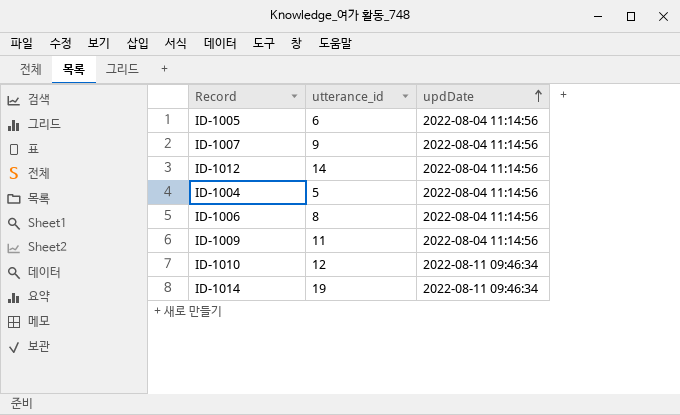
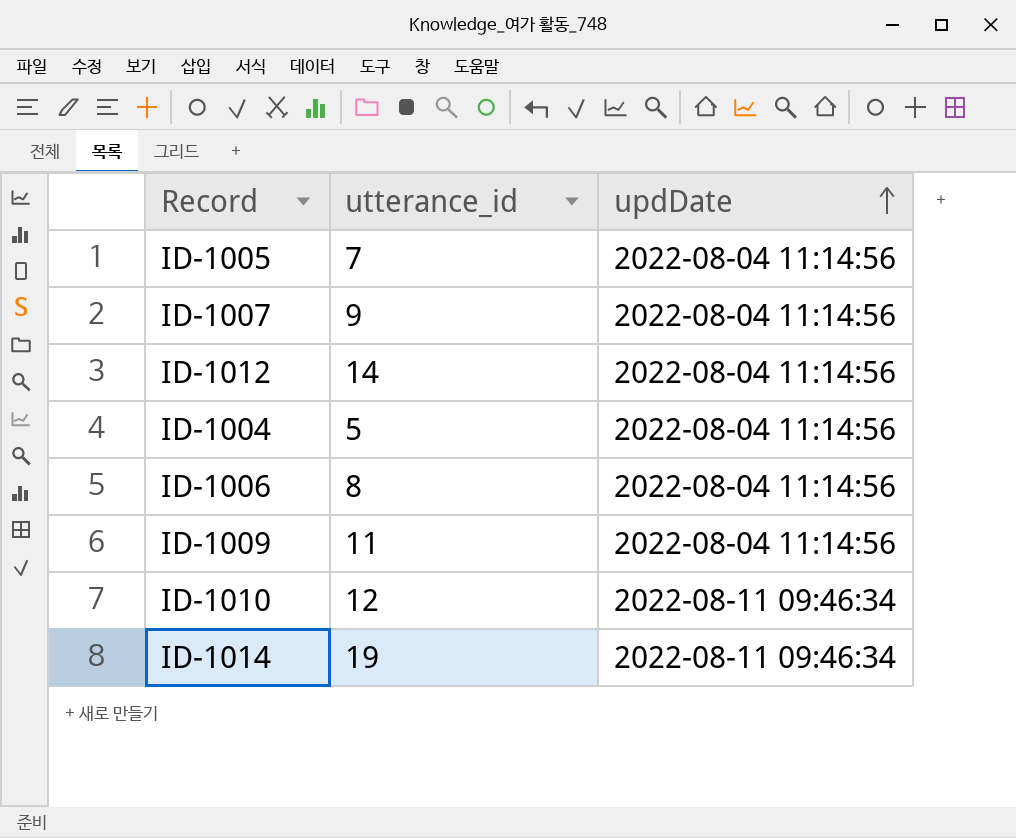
ID-1005 | utterance_id: 6 -> 7

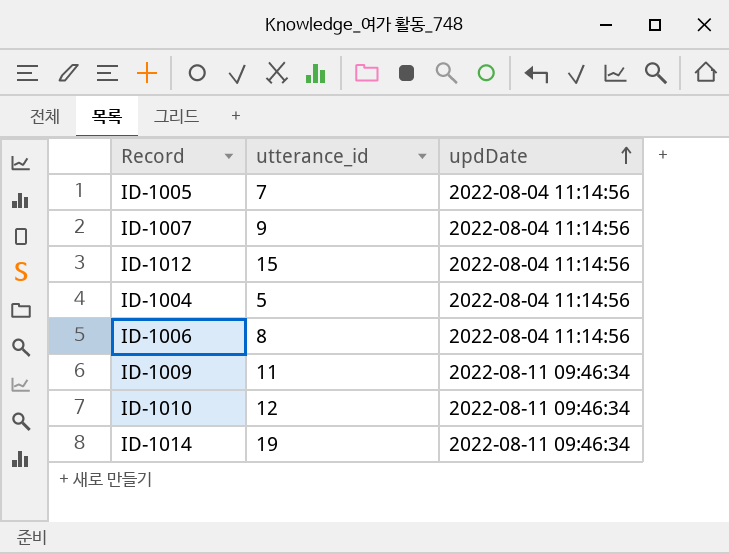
ID-1012 | utterance_id: 14 -> 15
ID-1009 | updDate: 2022-08-04 11:14:56 -> 2022-08-11 09:46:34

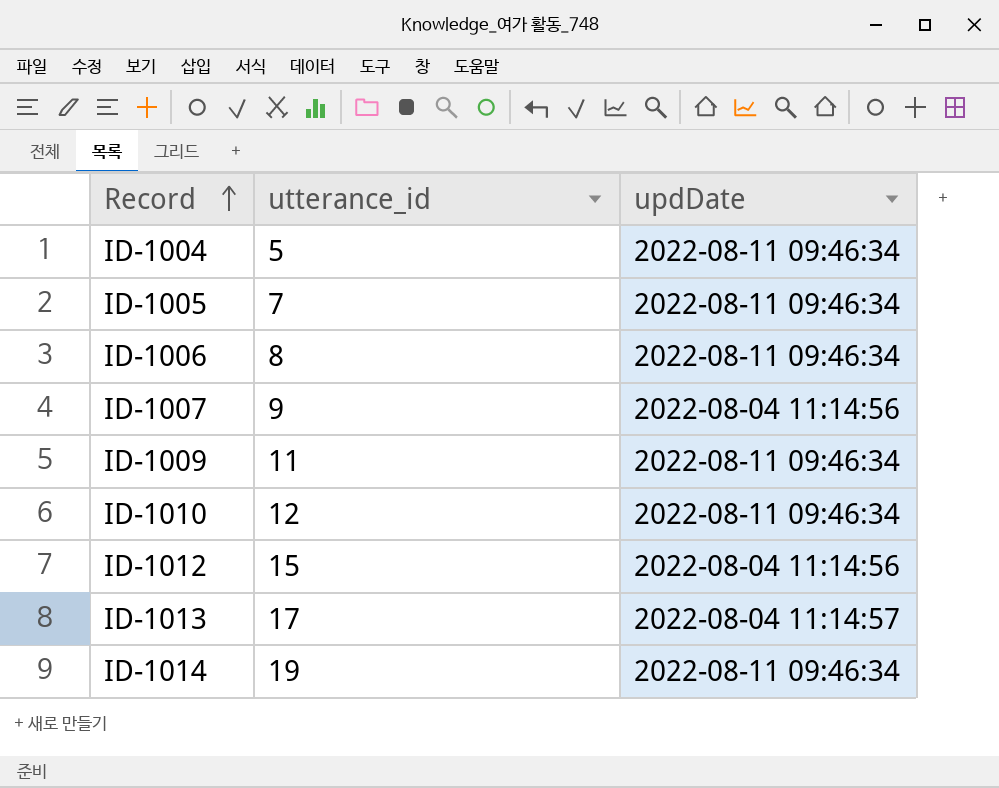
row order: updDate ascending -> Record ascending
ID-1004 | updDate: 2022-08-04 11:14:56 -> 2022-08-11 09:46:34
ID-1005 | updDate: 2022-08-04 11:14:56 -> 2022-08-11 09:46:34
ID-1006 | updDate: 2022-08-04 11:14:56 -> 2022-08-11 09:46:34
row ID-1013: none -> 17 | 2022-08-04 11:14:57

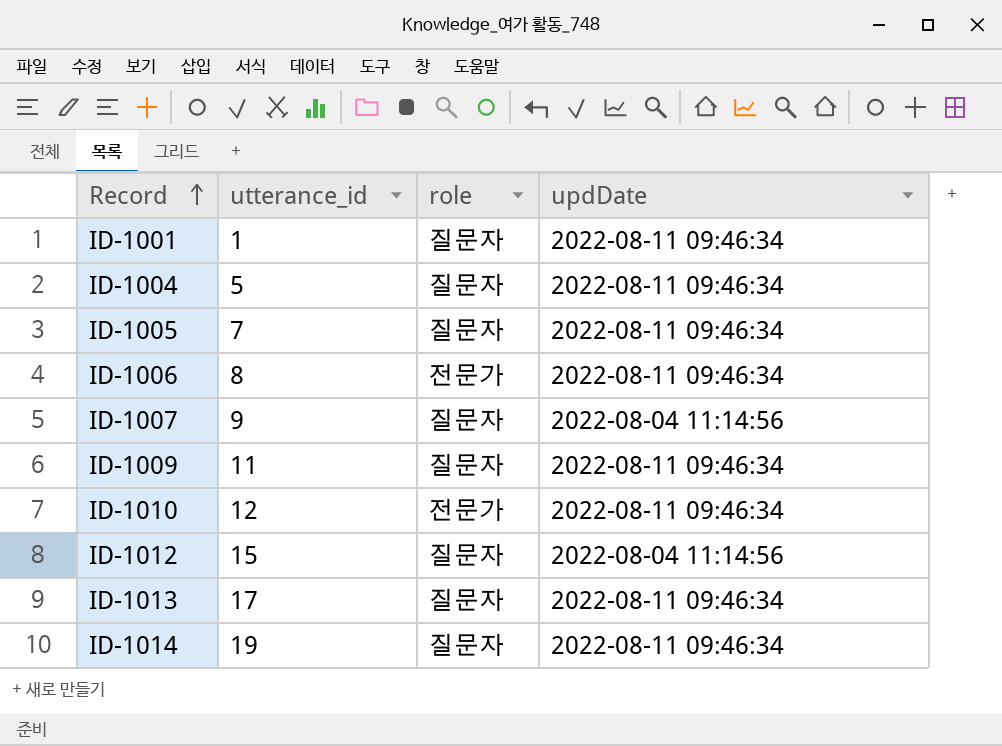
column role | position: none -> 3
row ID-1001: none -> 1 | 질문자 | 2022-08-11 09:46:34
ID-1013 | updDate: 2022-08-04 11:14:57 -> 2022-08-11 09:46:34

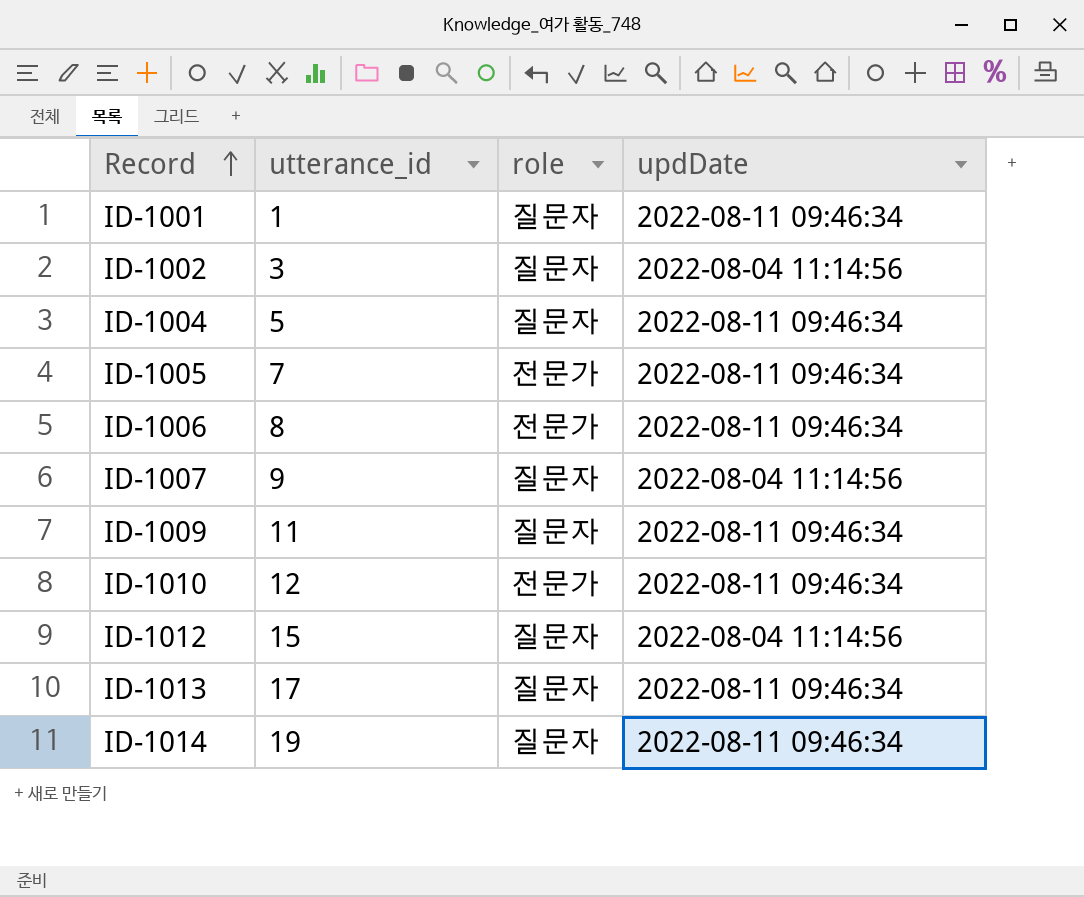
row ID-1002: none -> 3 | 질문자 | 2022-08-04 11:14:56
ID-1005 | role: 질문자 -> 전문가

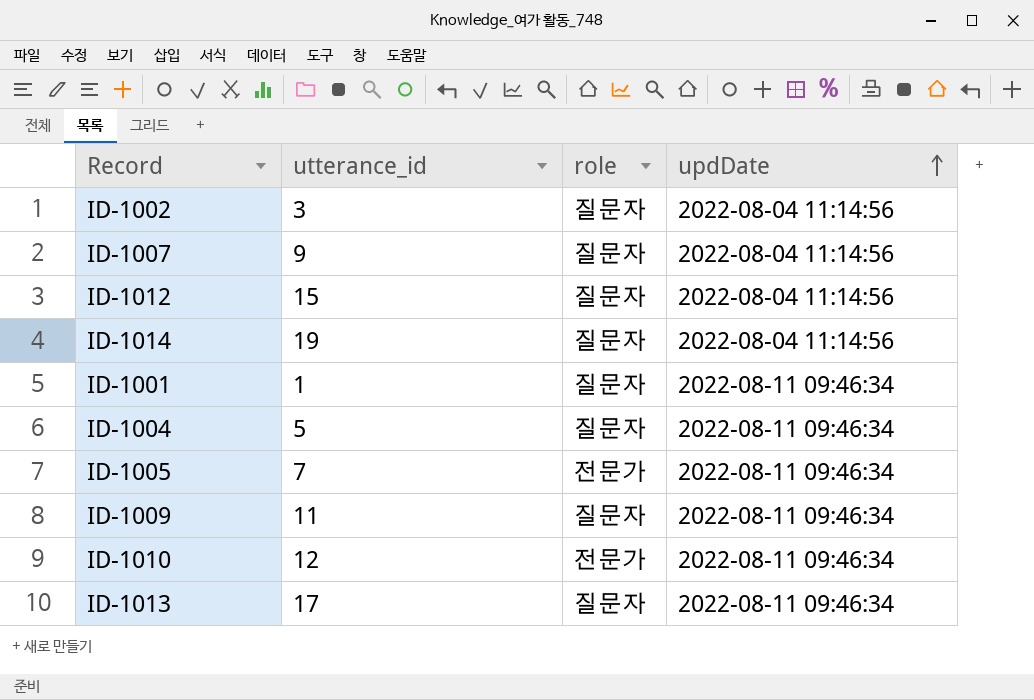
row order: Record ascending -> updDate ascending
row ID-1006: 8 | 전문가 | 2022-08-11 09:46:34 -> none
ID-1014 | updDate: 2022-08-11 09:46:34 -> 2022-08-04 11:14:56

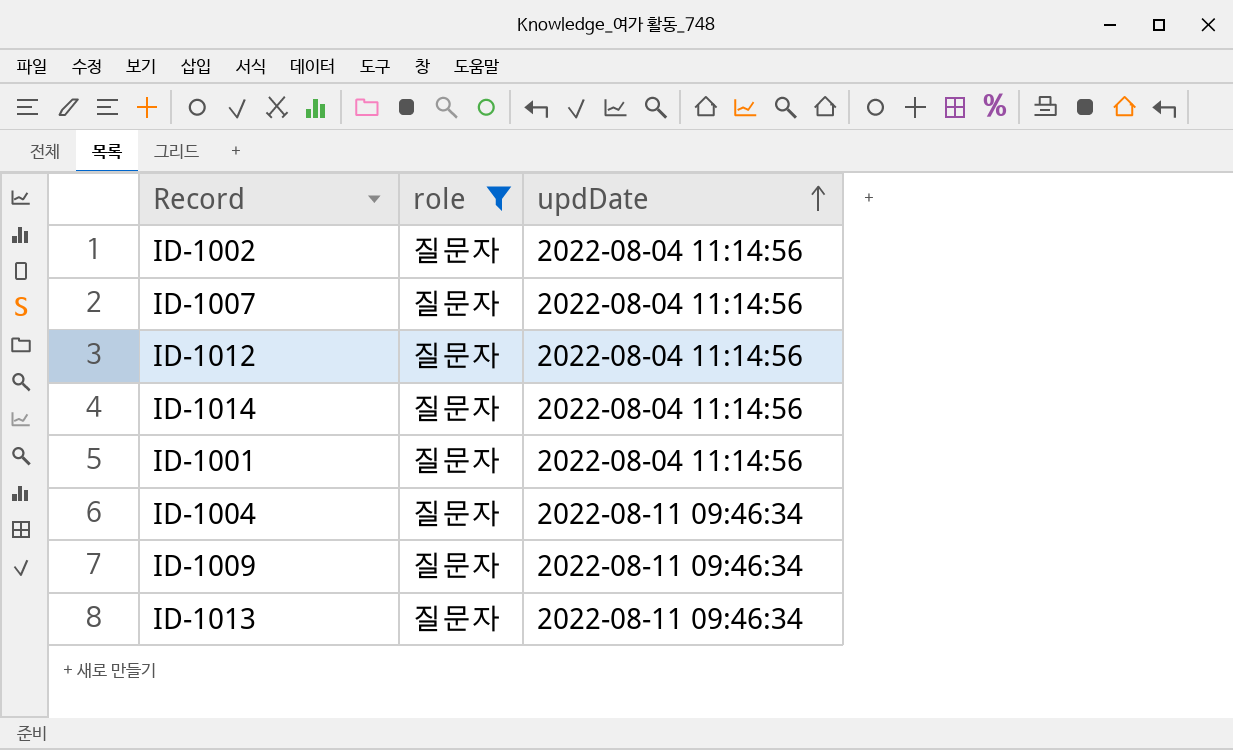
filter: none -> role = 질문자
column utterance_id | position: 2 -> none
ID-1001 | updDate: 2022-08-11 09:46:34 -> 2022-08-04 11:14:56

